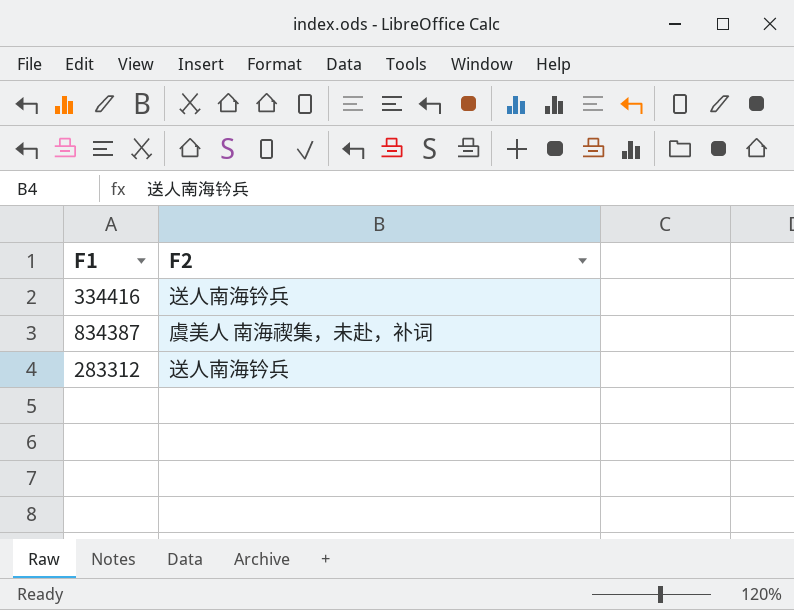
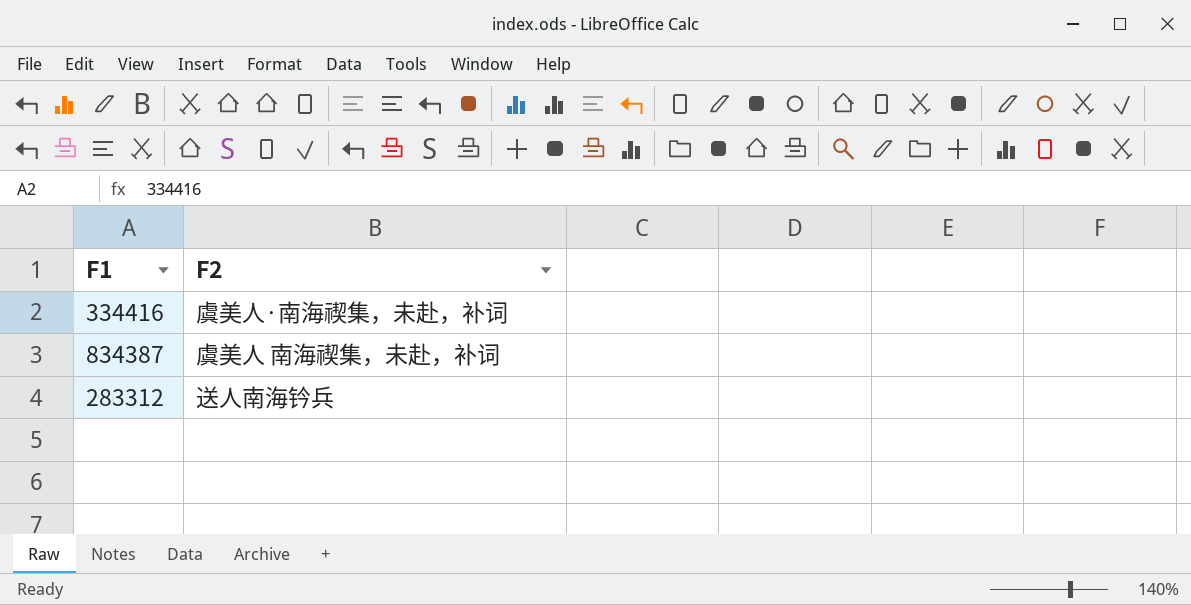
334416 | F2: 送人南海钤兵 -> 虞美人·南海禊集，未赴，补词

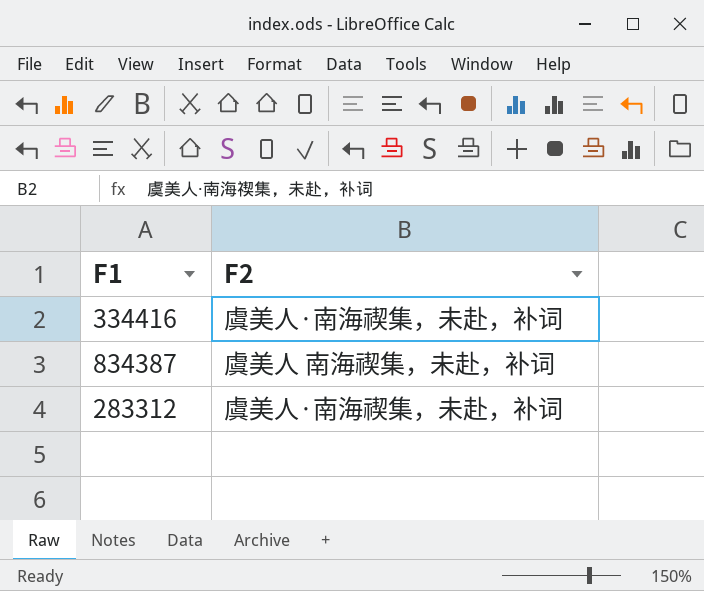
283312 | F2: 送人南海钤兵 -> 虞美人·南海禊集，未赴，补词

